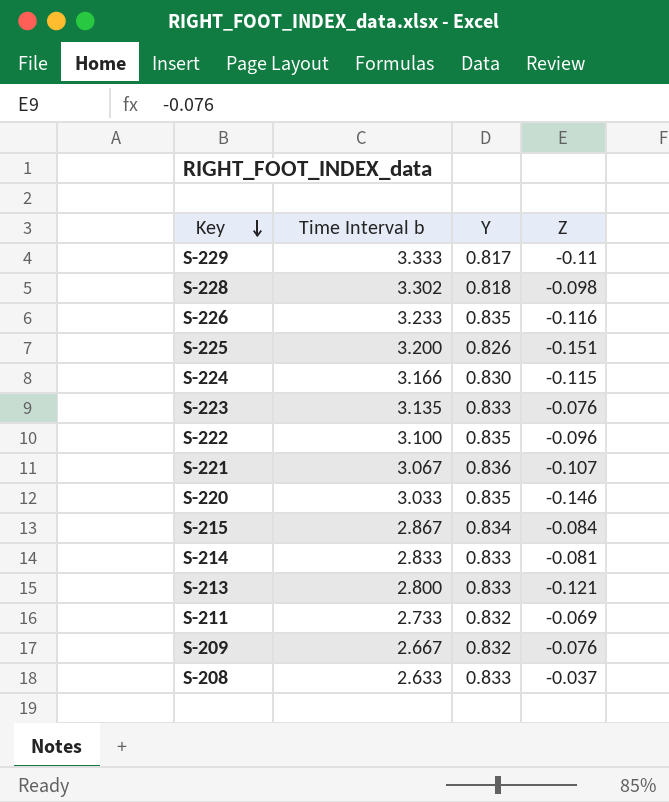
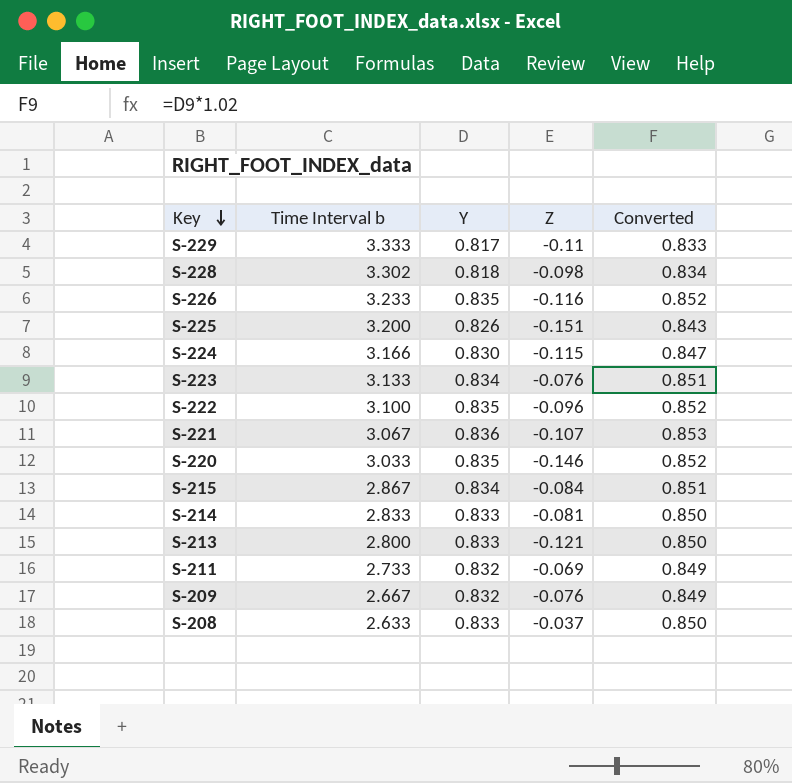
column Converted | formula: none -> [Y] * 1.02
S-223 | Time Interval b: 3.135 -> 3.133
S-223 | Y: 0.833 -> 0.834

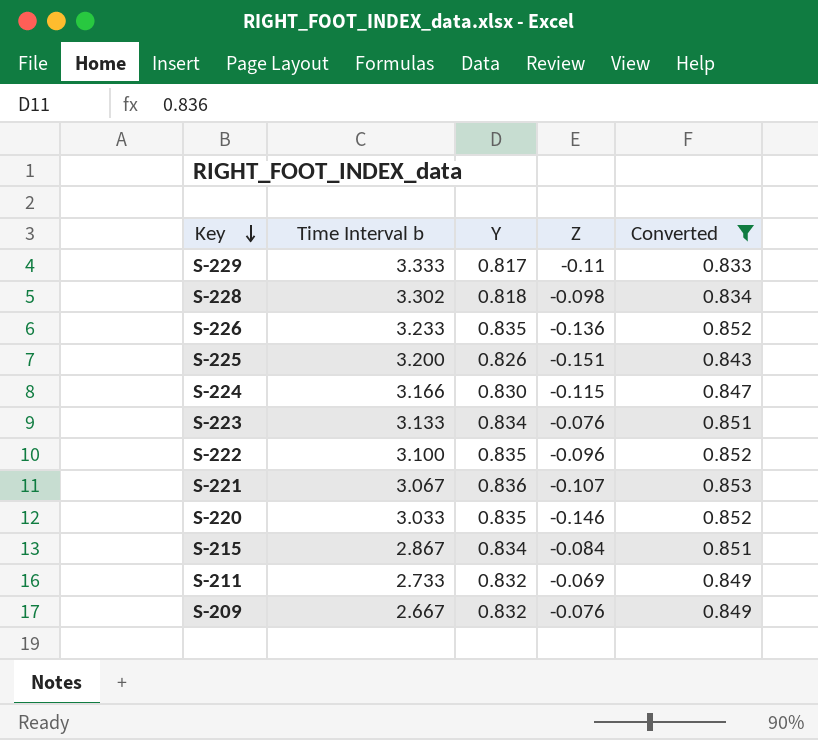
filter: none -> Converted != 0.850
S-226 | Z: -0.116 -> -0.136

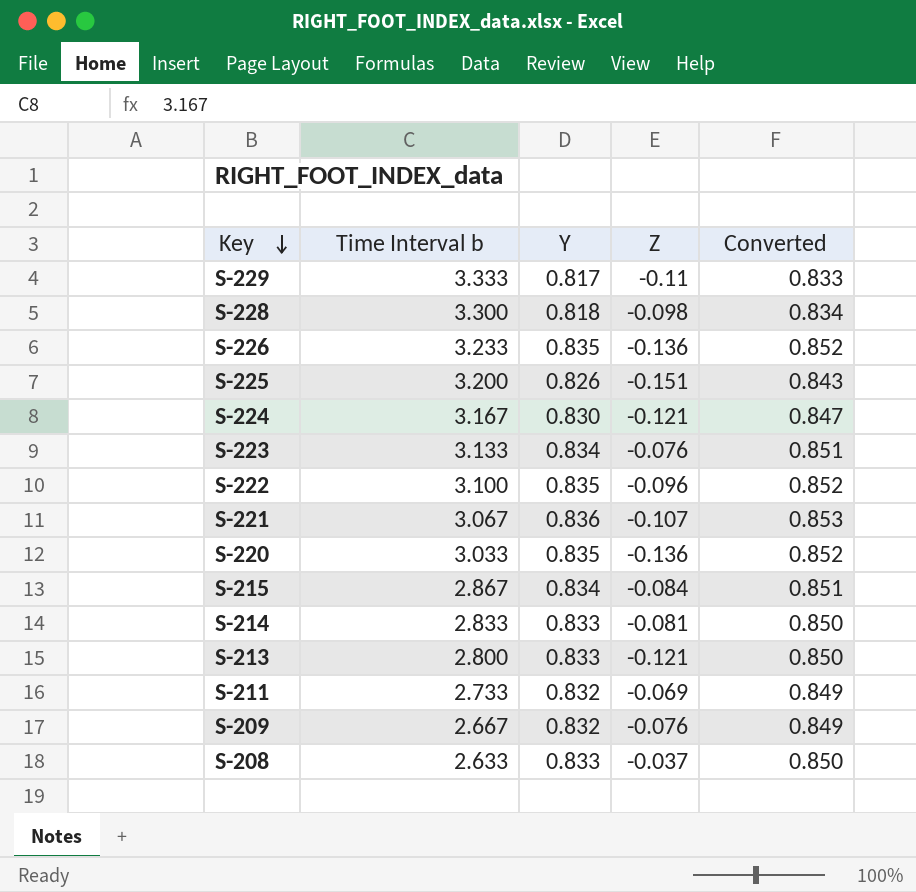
filter: Converted != 0.850 -> none
S-228 | Time Interval b: 3.302 -> 3.300
S-224 | Time Interval b: 3.166 -> 3.167
S-224 | Z: -0.115 -> -0.121
S-220 | Z: -0.146 -> -0.136

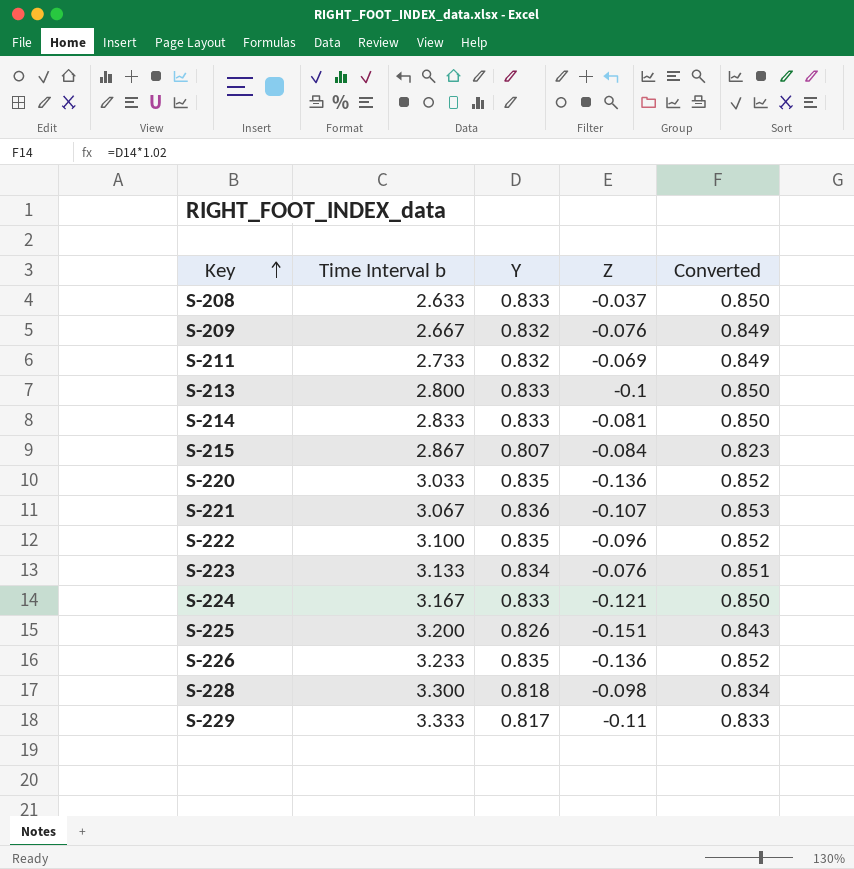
row order: Key descending -> Key ascending
S-213 | Z: -0.121 -> -0.1
S-215 | Y: 0.834 -> 0.807
S-215 | Converted: 0.851 -> 0.823
S-224 | Y: 0.830 -> 0.833
S-224 | Converted: 0.847 -> 0.850

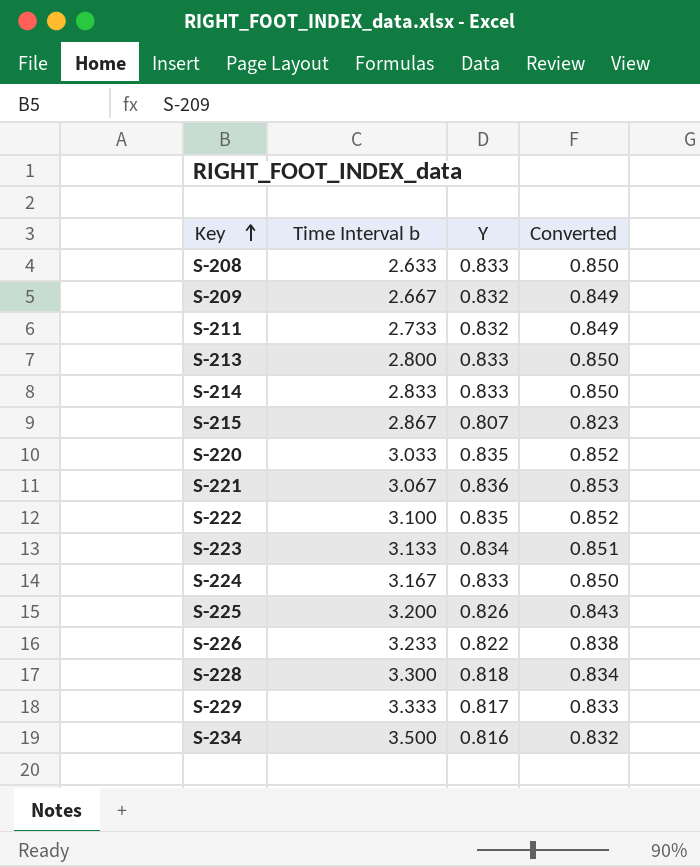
column Z | position: 4 -> none
S-226 | Y: 0.835 -> 0.822
S-226 | Converted: 0.852 -> 0.838
row S-234: none -> 3.500 | 0.816 | 0.832

